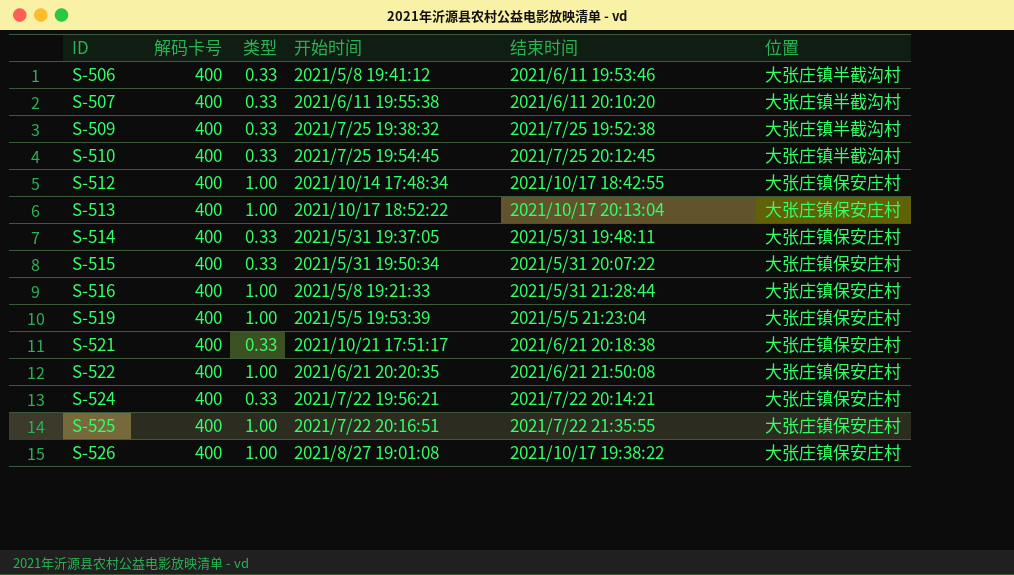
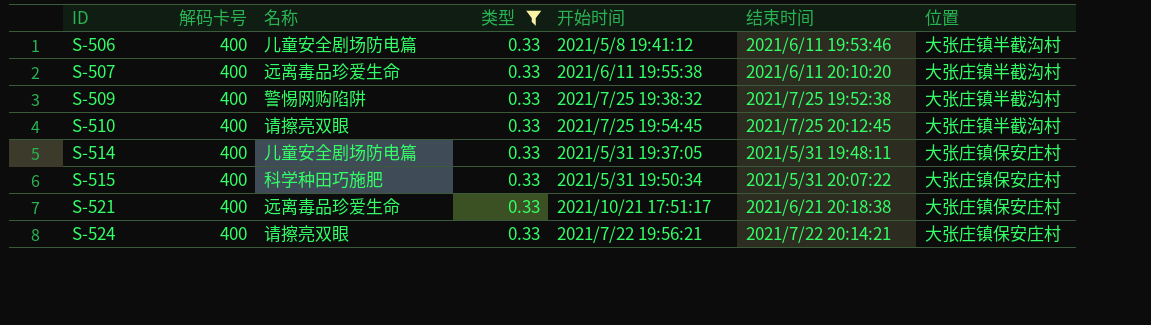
filter: none -> 类型 = 0.33
column 名称 | position: none -> 3

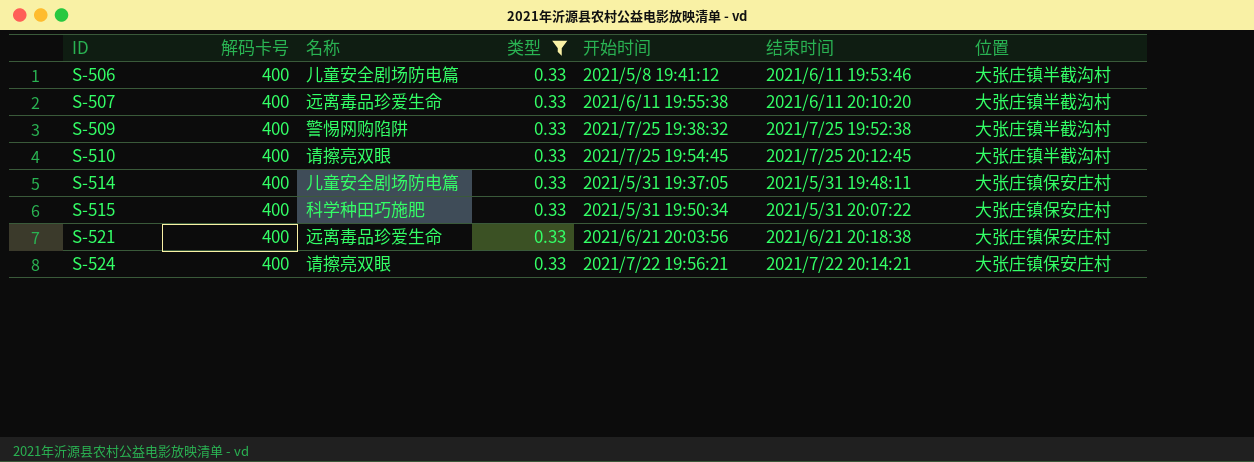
S-521 | 开始时间: 2021/10/21 17:51:17 -> 2021/6/21 20:03:56

